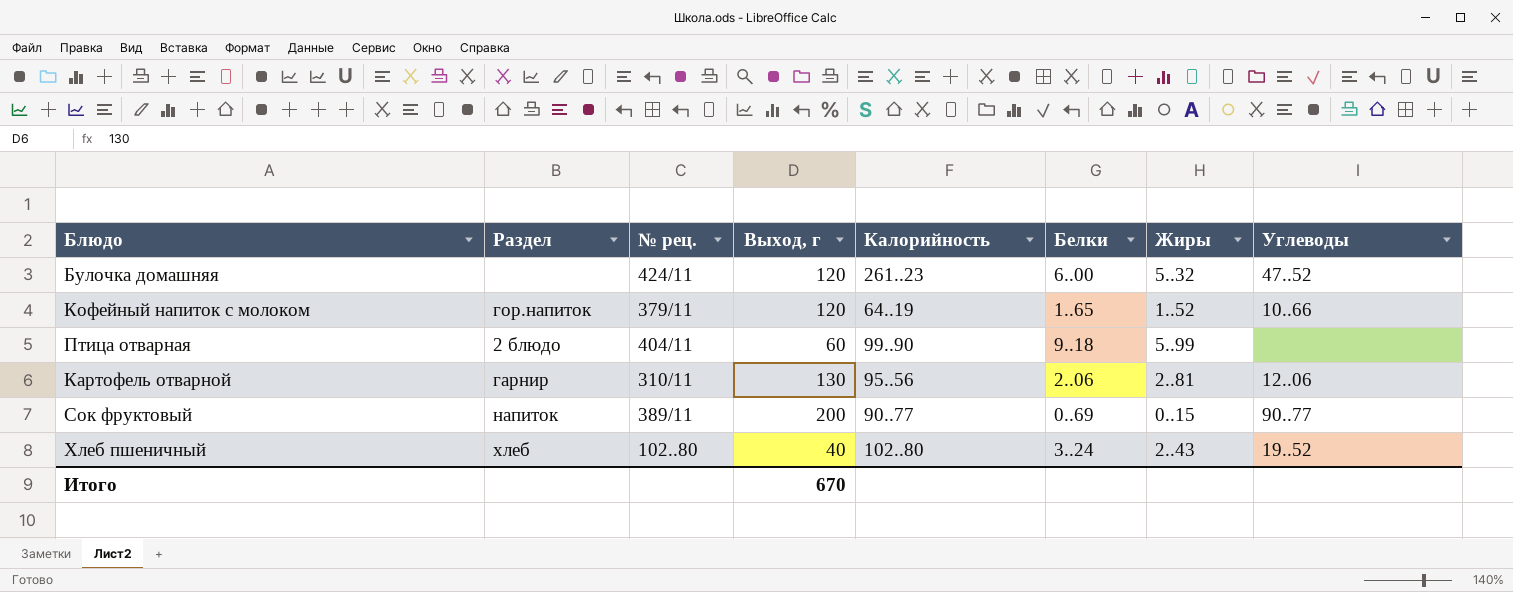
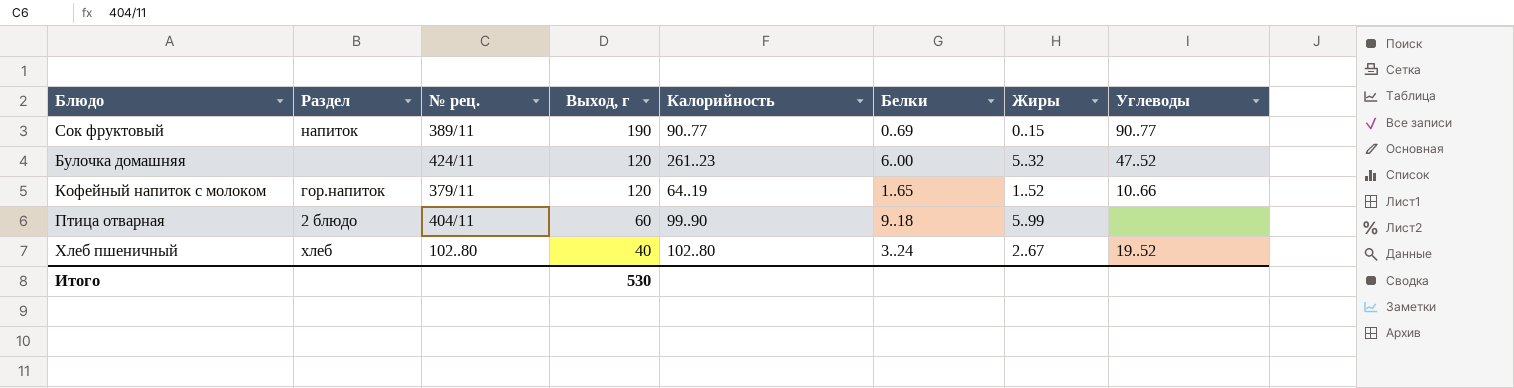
row order: none -> Выход, г descending
row Картофель отварной: гарнир | 310/11 | 130 | 95..56 | 2..06 | 2..81 | 12..06 -> none
Сок фруктовый | Выход, г: 200 -> 190
Хлеб пшеничный | Жиры: 2..43 -> 2..67
Итого | Выход, г: 670 -> 530

